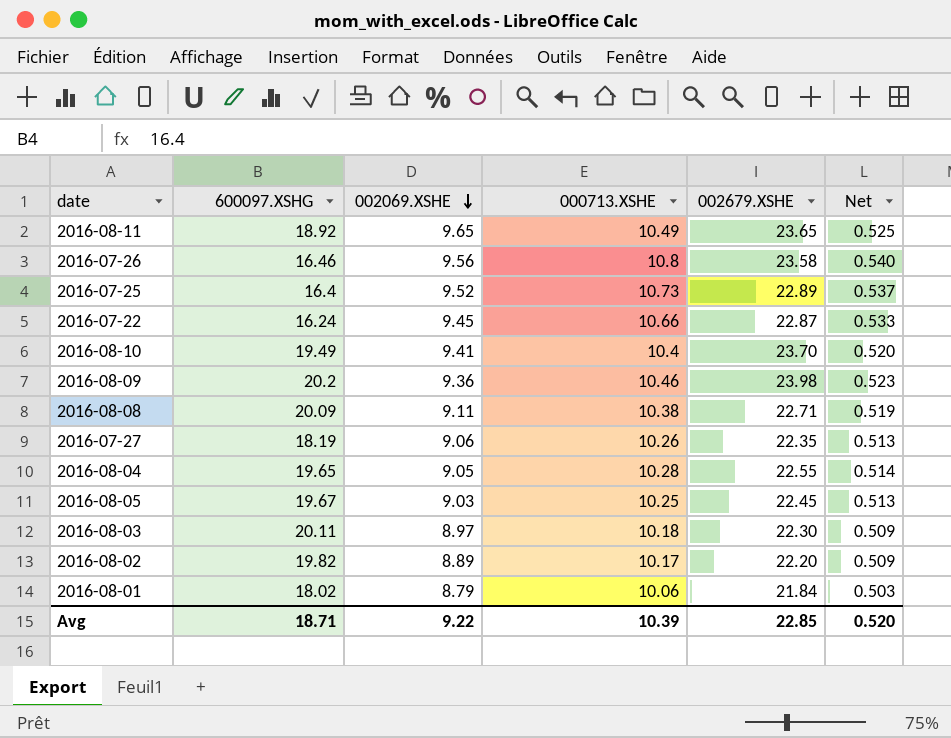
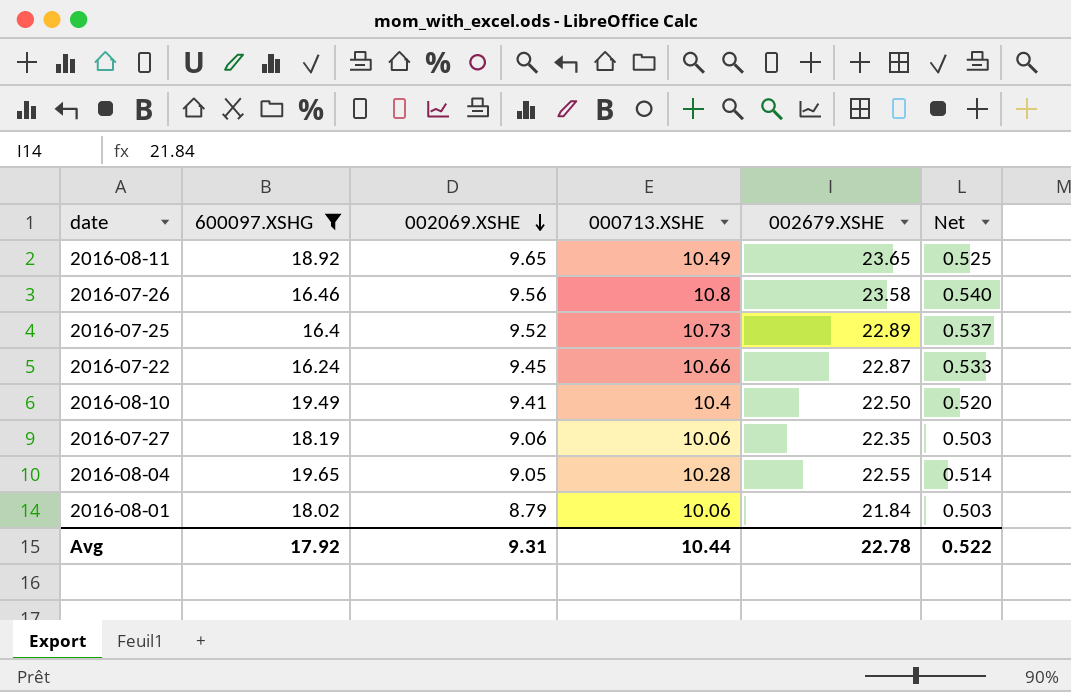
filter: none -> 600097.XSHG <= 19.65
2016-08-10 | 002679.XSHE: 23.70 -> 22.50
2016-07-27 | 000713.XSHE: 10.26 -> 10.06
2016-07-27 | Net: 0.513 -> 0.503
Avg | 600097.XSHG: 18.71 -> 17.92
Avg | 002069.XSHE: 9.22 -> 9.31
Avg | 000713.XSHE: 10.39 -> 10.44
Avg | 002679.XSHE: 22.85 -> 22.78
Avg | Net: 0.520 -> 0.522

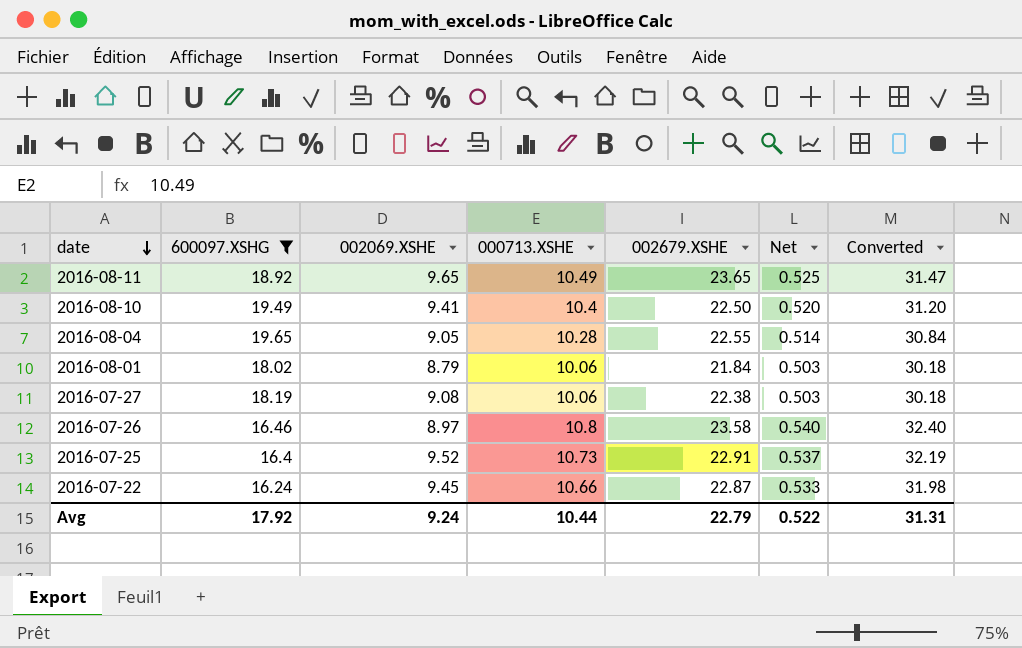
row order: 002069.XSHE descending -> date descending
column Converted | formula: none -> [000713.XSHE] * 3
2016-07-27 | 002069.XSHE: 9.06 -> 9.08
2016-07-27 | 002679.XSHE: 22.35 -> 22.38
2016-07-26 | 002069.XSHE: 9.56 -> 8.97
2016-07-25 | 002679.XSHE: 22.89 -> 22.91
Avg | 002069.XSHE: 9.31 -> 9.24
Avg | 002679.XSHE: 22.78 -> 22.79

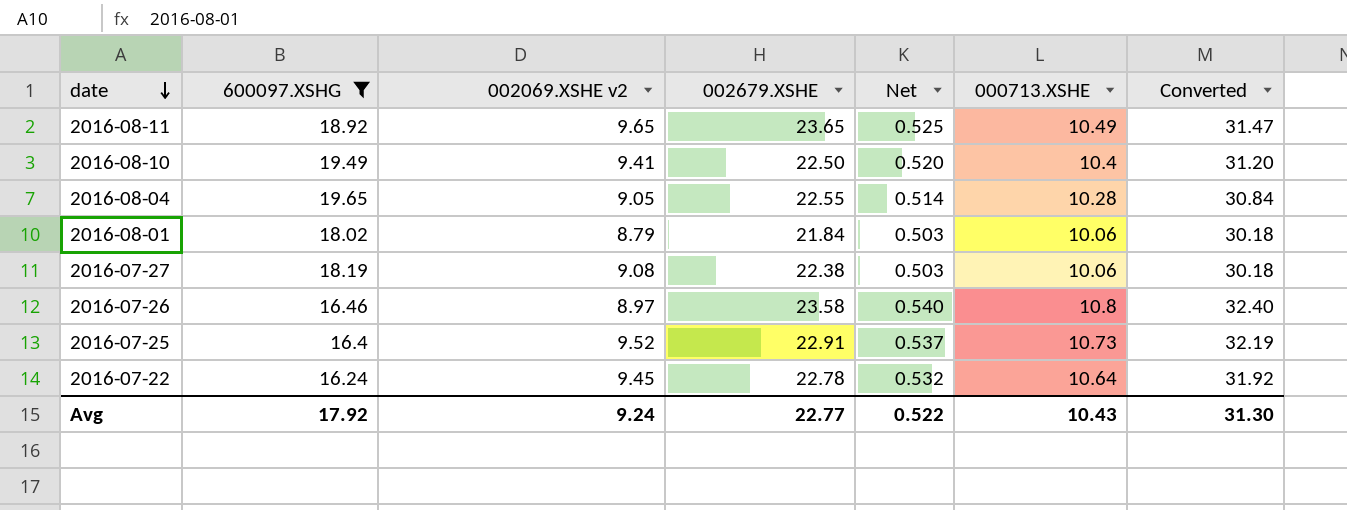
column name: 002069.XSHE -> 002069.XSHE v2
column 000713.XSHE | position: 4 -> 6
2016-07-22 | 002679.XSHE: 22.87 -> 22.78
2016-07-22 | Net: 0.533 -> 0.532
2016-07-22 | 000713.XSHE: 10.66 -> 10.64
2016-07-22 | Converted: 31.98 -> 31.92
Avg | 002679.XSHE: 22.79 -> 22.77
Avg | 000713.XSHE: 10.44 -> 10.43
Avg | Converted: 31.31 -> 31.30

